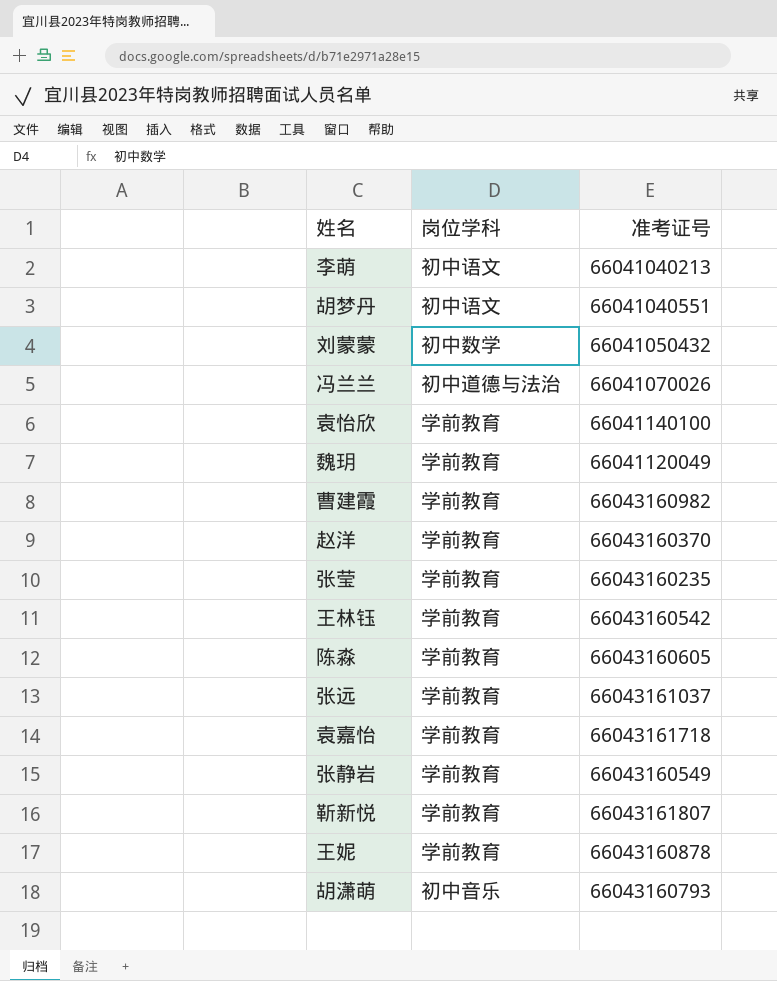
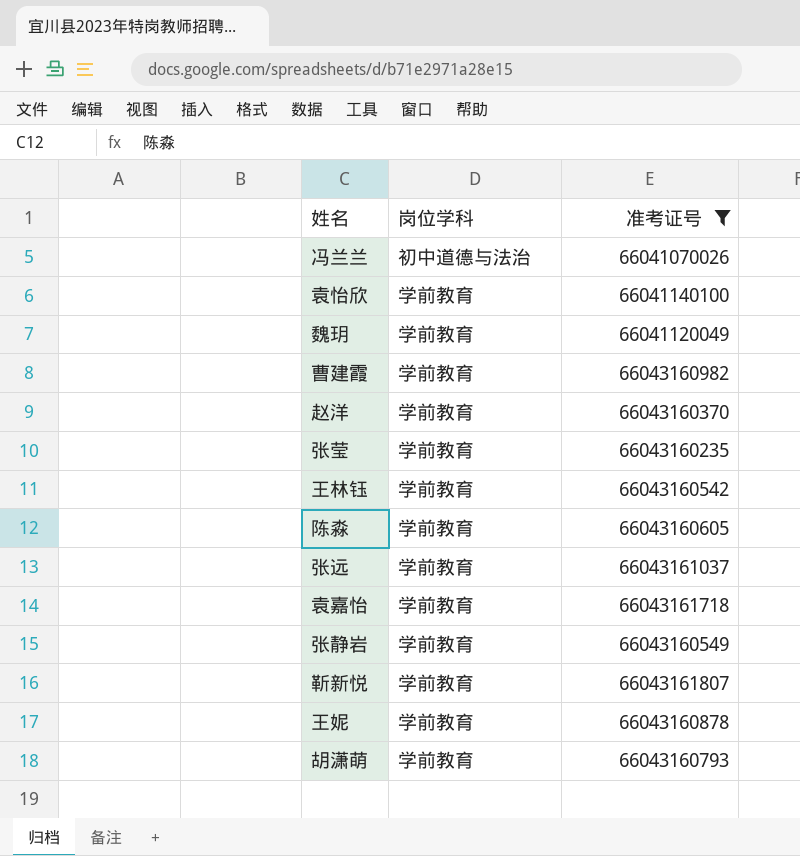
filter: none -> 准考证号 >= 66041070026
胡潇萌 | 岗位学科: 初中音乐 -> 学前教育

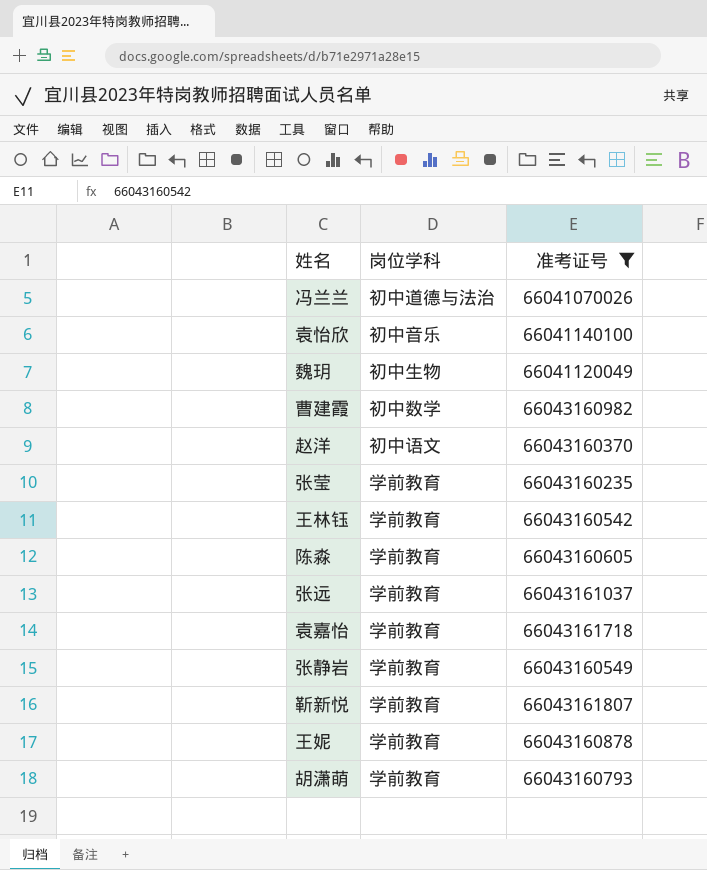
袁怡欣 | 岗位学科: 学前教育 -> 初中音乐
魏玥 | 岗位学科: 学前教育 -> 初中生物
曹建霞 | 岗位学科: 学前教育 -> 初中数学
赵洋 | 岗位学科: 学前教育 -> 初中语文

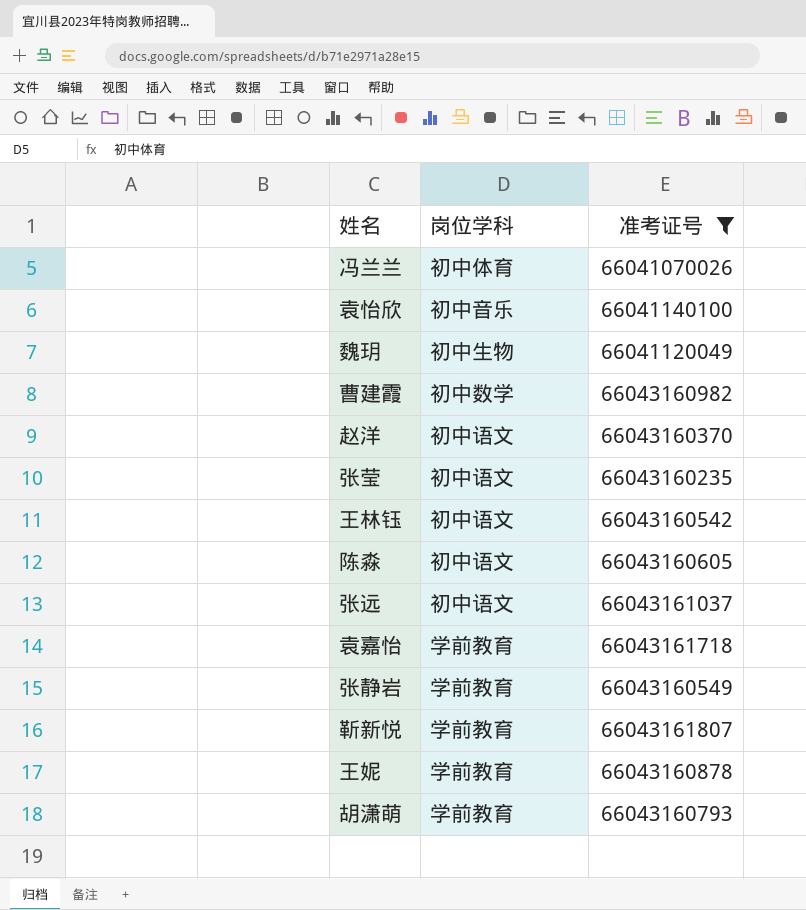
冯兰兰 | 岗位学科: 初中道德与法治 -> 初中体育
张莹 | 岗位学科: 学前教育 -> 初中语文
王林钰 | 岗位学科: 学前教育 -> 初中语文
陈淼 | 岗位学科: 学前教育 -> 初中语文
张远 | 岗位学科: 学前教育 -> 初中语文

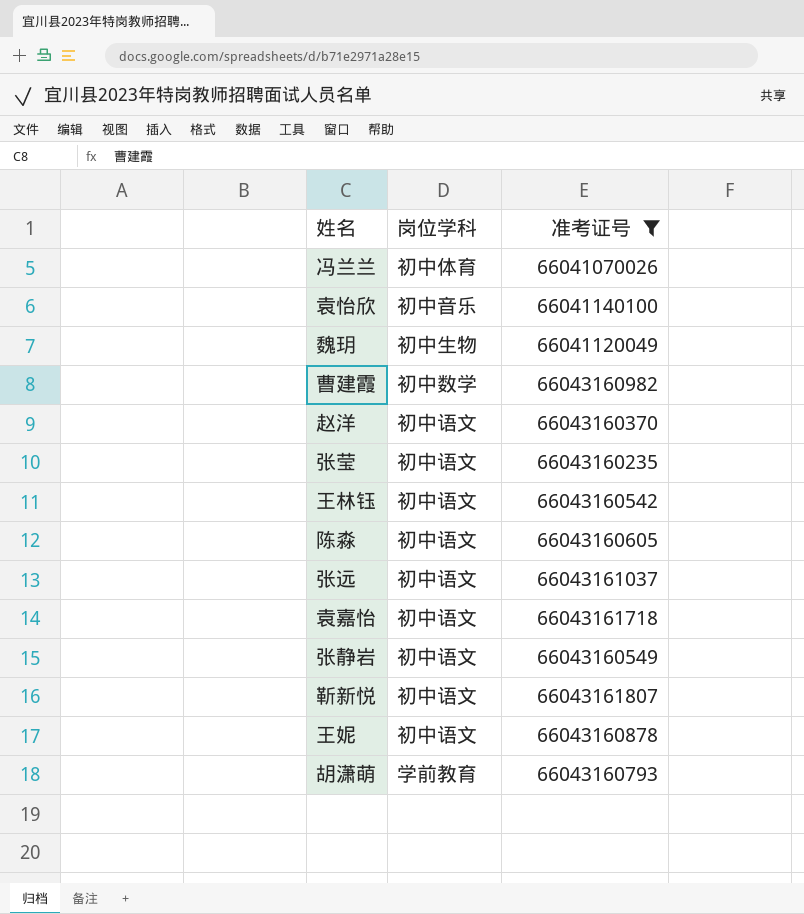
袁嘉怡 | 岗位学科: 学前教育 -> 初中语文
张静岩 | 岗位学科: 学前教育 -> 初中语文
靳新悦 | 岗位学科: 学前教育 -> 初中语文
王妮 | 岗位学科: 学前教育 -> 初中语文

